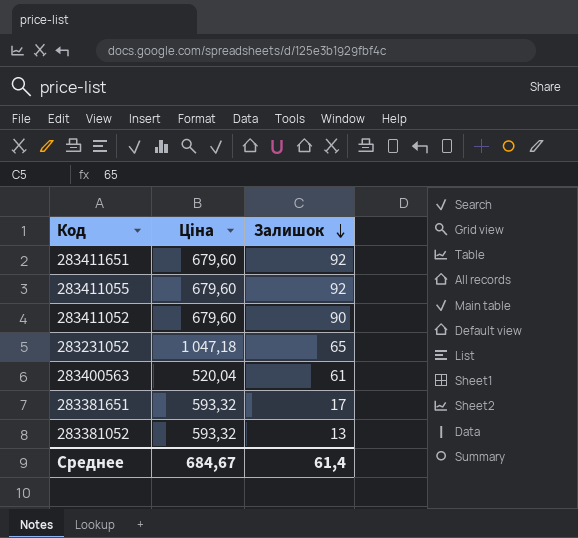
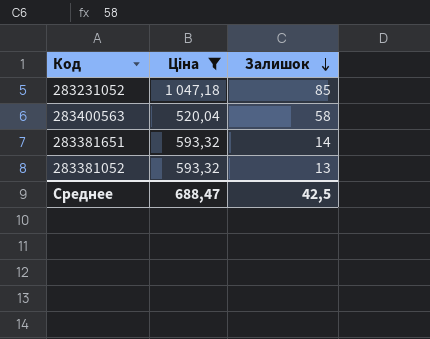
filter: none -> Ціна != 679,60
283231052 | Залишок: 65 -> 85
283400563 | Залишок: 61 -> 58
283381651 | Залишок: 17 -> 14
Среднее | Ціна: 684,67 -> 688,47
Среднее | Залишок: 61,4 -> 42,5

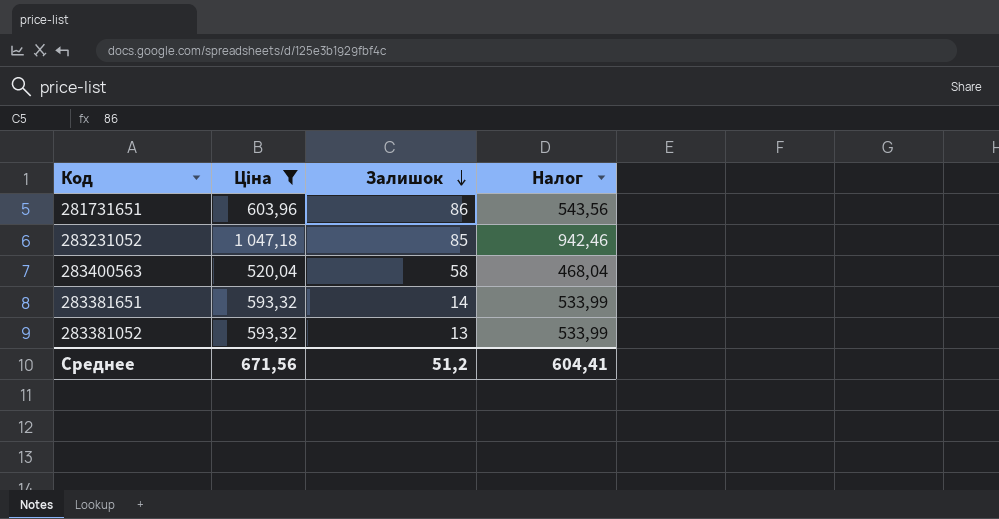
column Налог | formula: none -> [Ціна] * 0,9
row 281731651: none -> 603,96 | 86 | 543,56
Среднее | Ціна: 688,47 -> 671,56
Среднее | Залишок: 42,5 -> 51,2

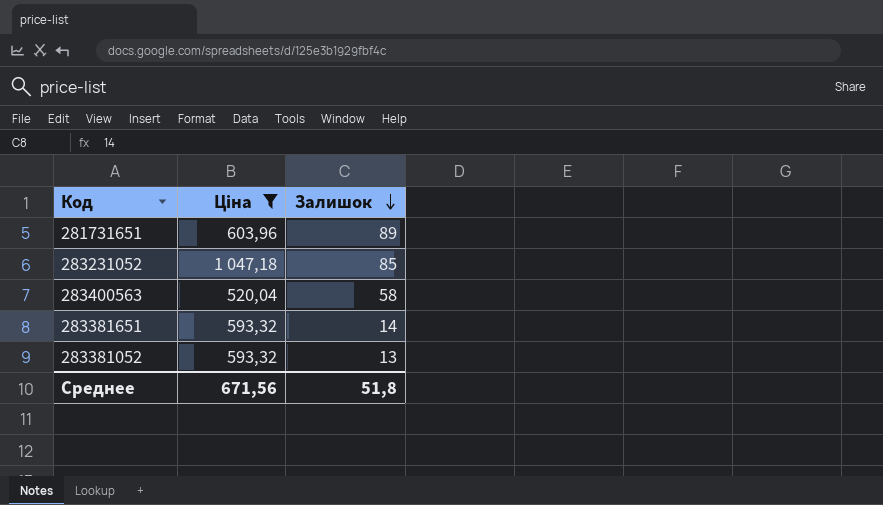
column Налог | formula: [Ціна] * 0,9 -> none
281731651 | Залишок: 86 -> 89
Среднее | Залишок: 51,2 -> 51,8

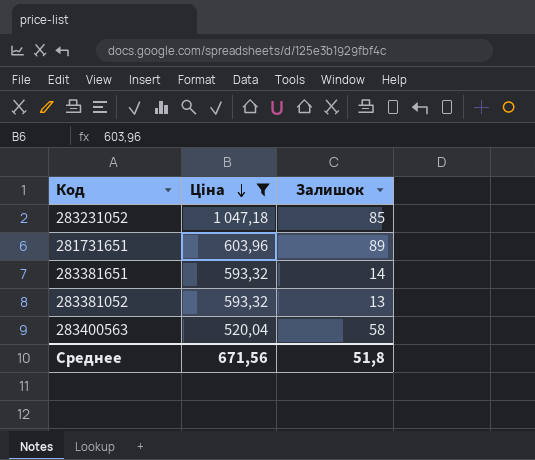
row order: Залишок descending -> Ціна descending

